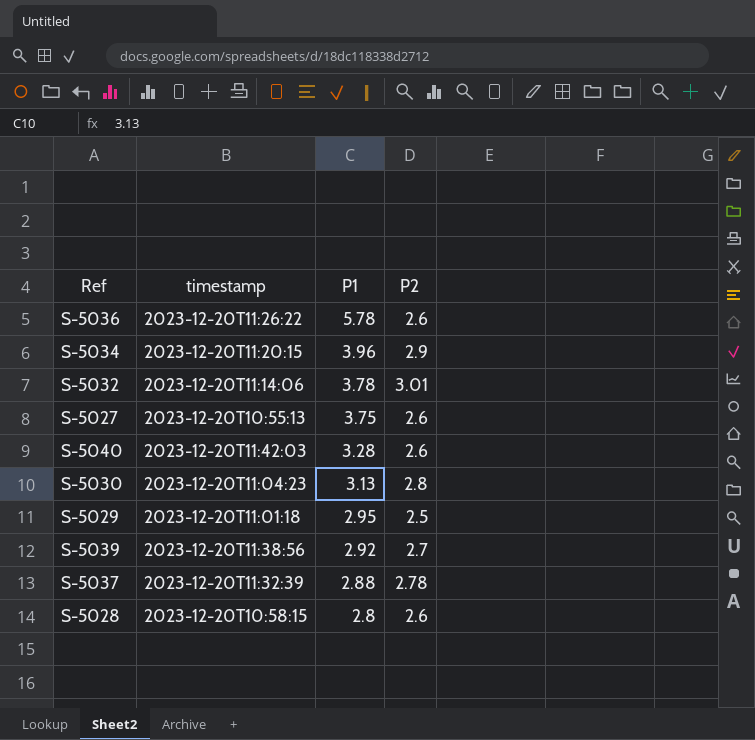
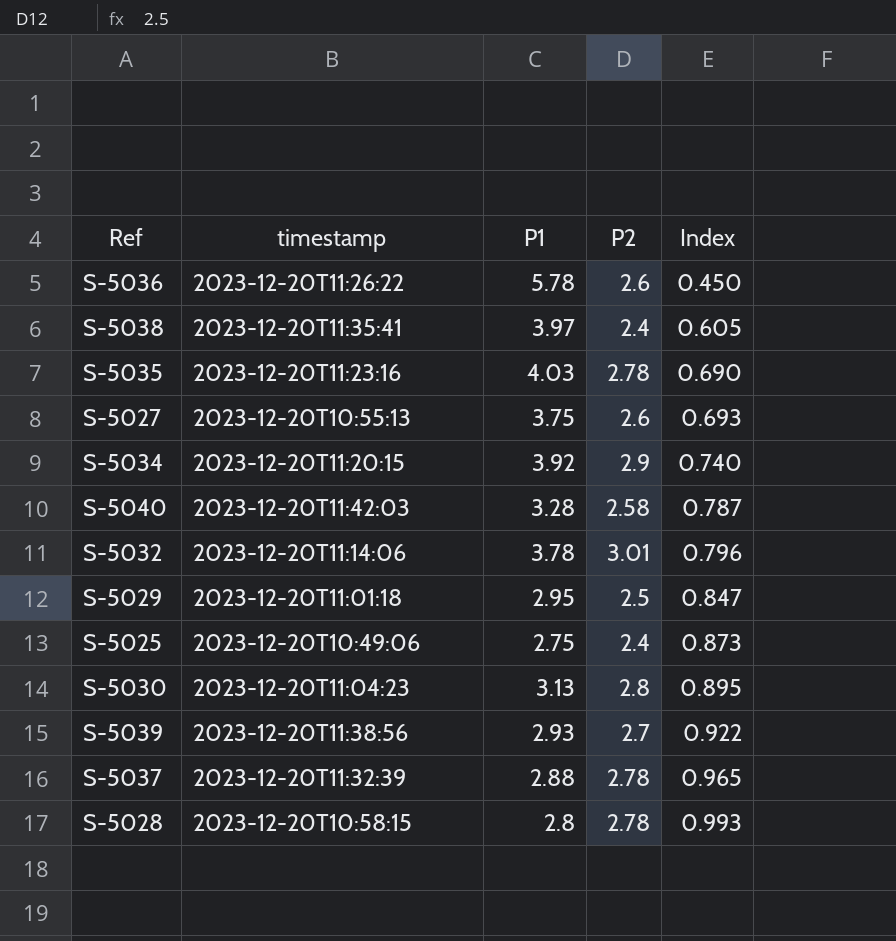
row order: P1 descending -> Index ascending
column Index | formula: none -> [P2] / [P1]
row S-5038: none -> 2023-12-20T11:35:41 | 3.97 | 2.4 | 0.605
row S-5035: none -> 2023-12-20T11:23:16 | 4.03 | 2.78 | 0.690
S-5034 | P1: 3.96 -> 3.92
S-5040 | P2: 2.6 -> 2.58
row S-5025: none -> 2023-12-20T10:49:06 | 2.75 | 2.4 | 0.873
S-5039 | P1: 2.92 -> 2.93
S-5028 | P2: 2.6 -> 2.78

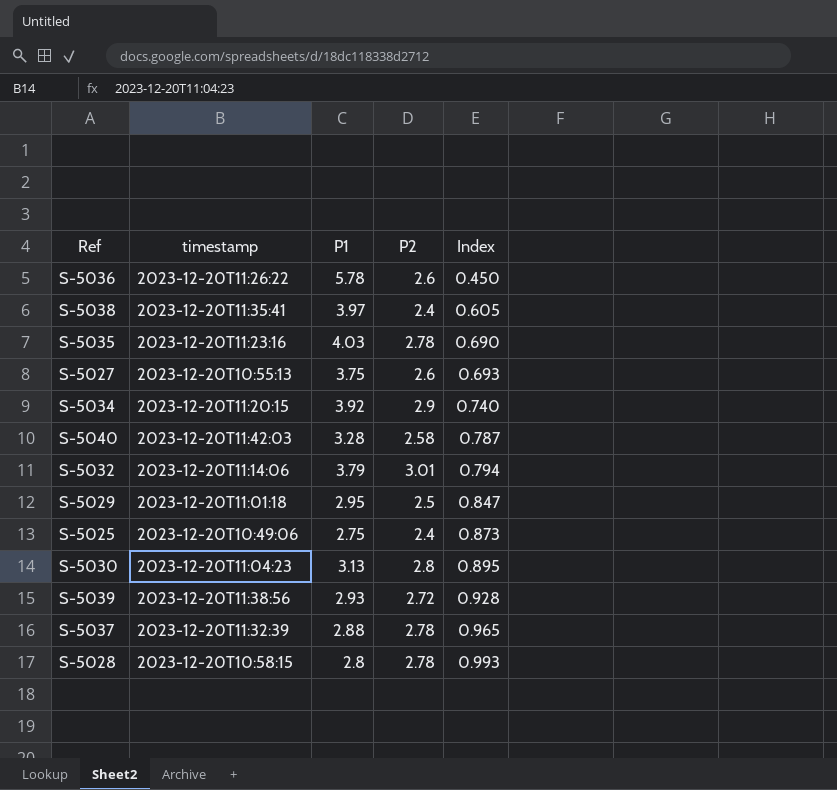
S-5032 | P1: 3.78 -> 3.79
S-5032 | Index: 0.796 -> 0.794
S-5039 | P2: 2.7 -> 2.72
S-5039 | Index: 0.922 -> 0.928

